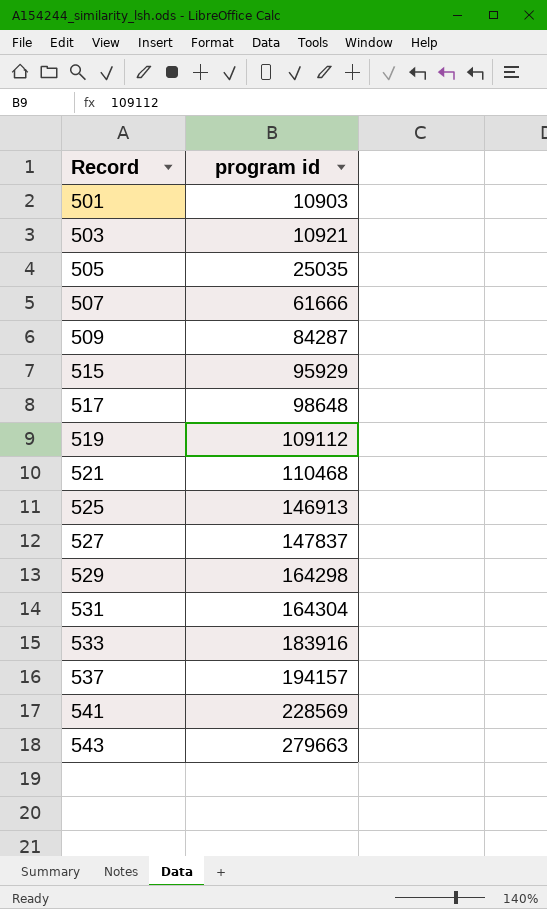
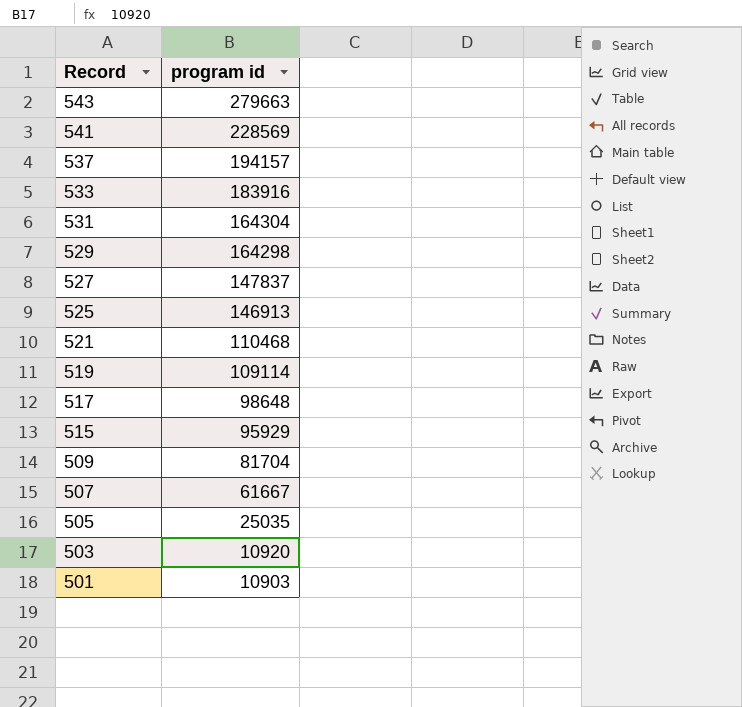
row order: Record ascending -> Record descending
519 | program id: 109112 -> 109114
509 | program id: 84287 -> 81704
507 | program id: 61666 -> 61667
503 | program id: 10921 -> 10920

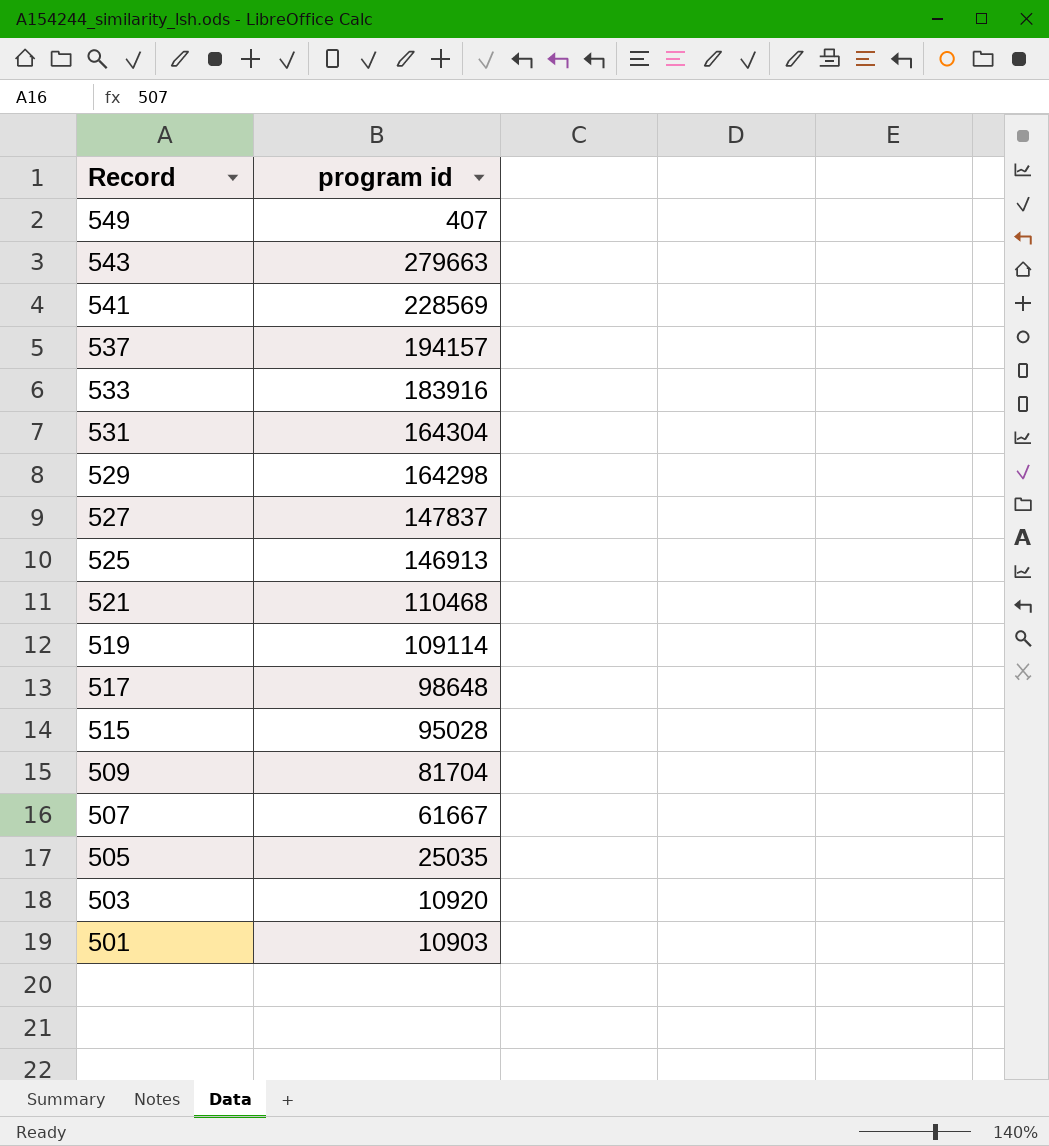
row 549: none -> 407
515 | program id: 95929 -> 95028

